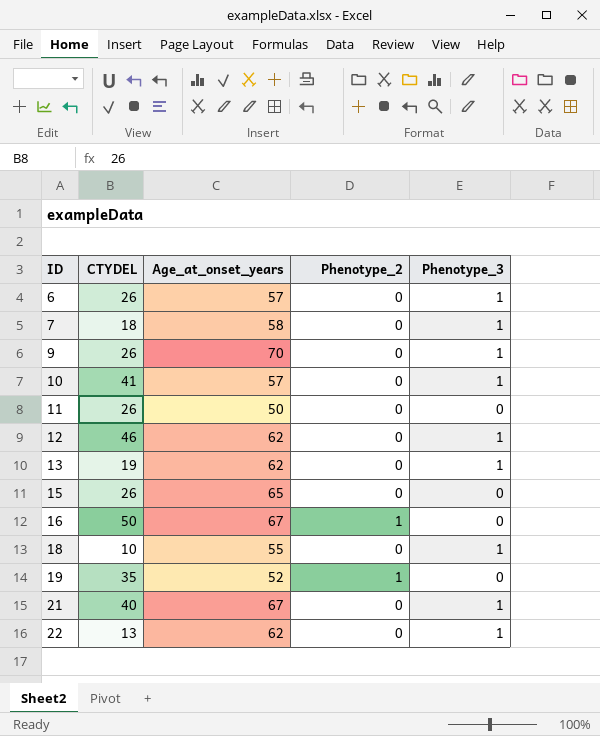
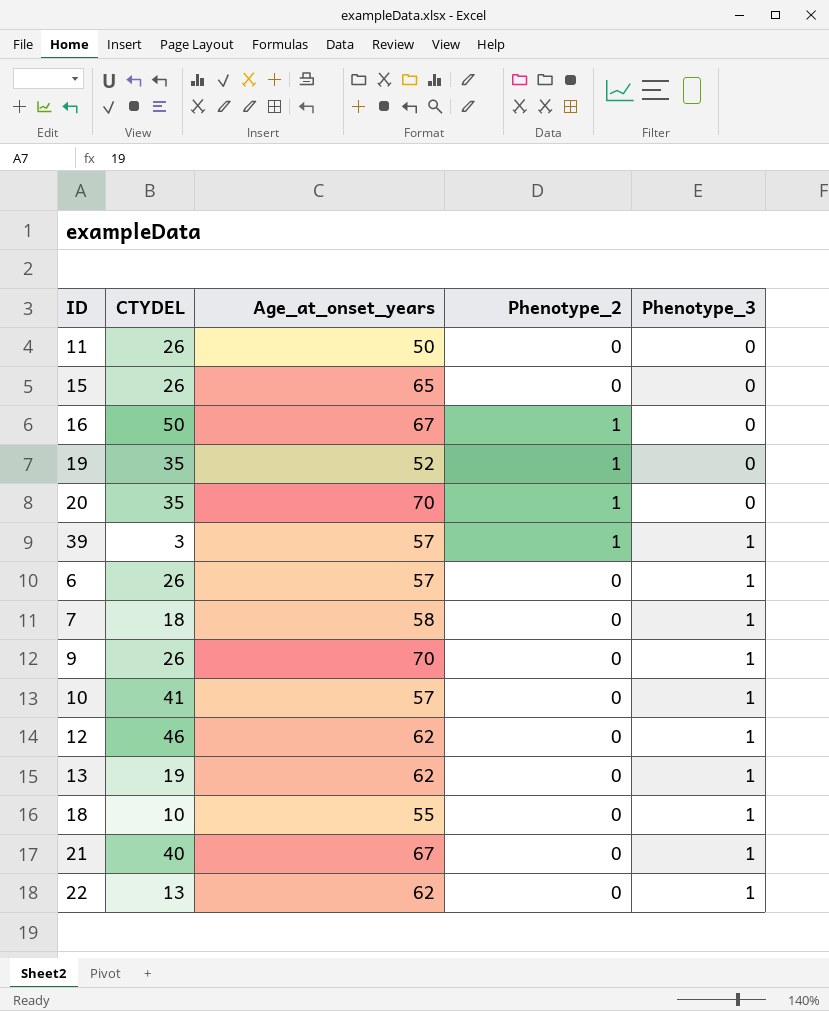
row order: ID ascending -> Phenotype_3 ascending
row 20: none -> 35 | 70 | 1 | 0
row 39: none -> 3 | 57 | 1 | 1

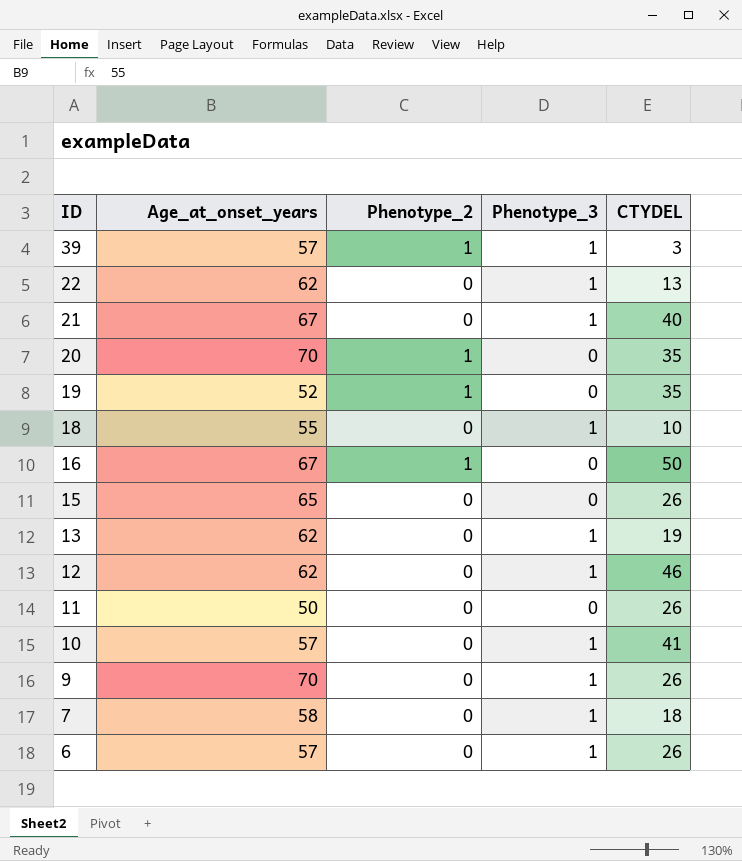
row order: Phenotype_3 ascending -> ID descending
column CTYDEL | position: 2 -> 5

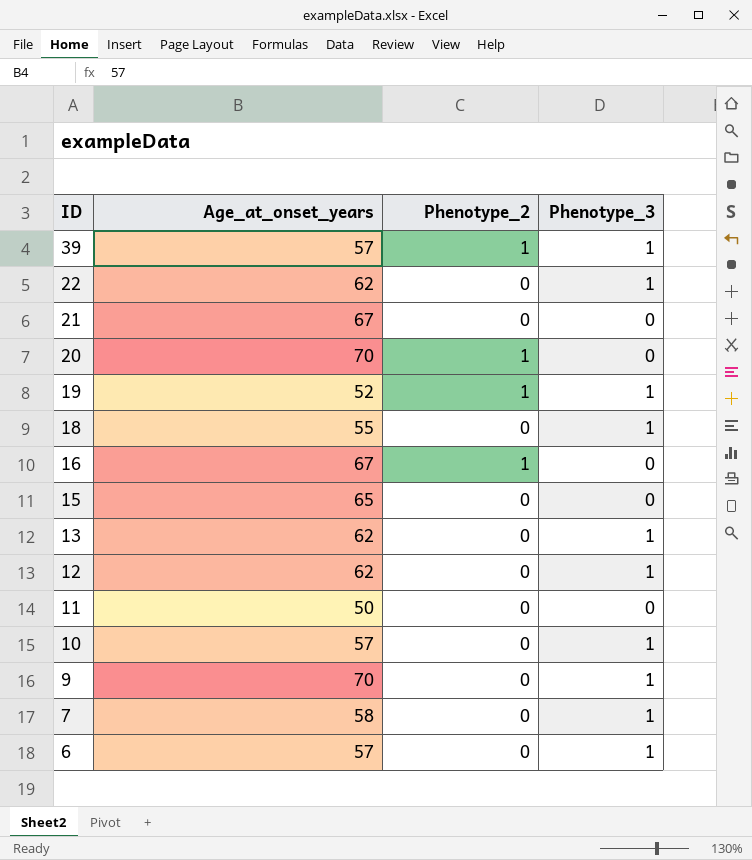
column CTYDEL | position: 5 -> none
21 | Phenotype_3: 1 -> 0
19 | Phenotype_3: 0 -> 1

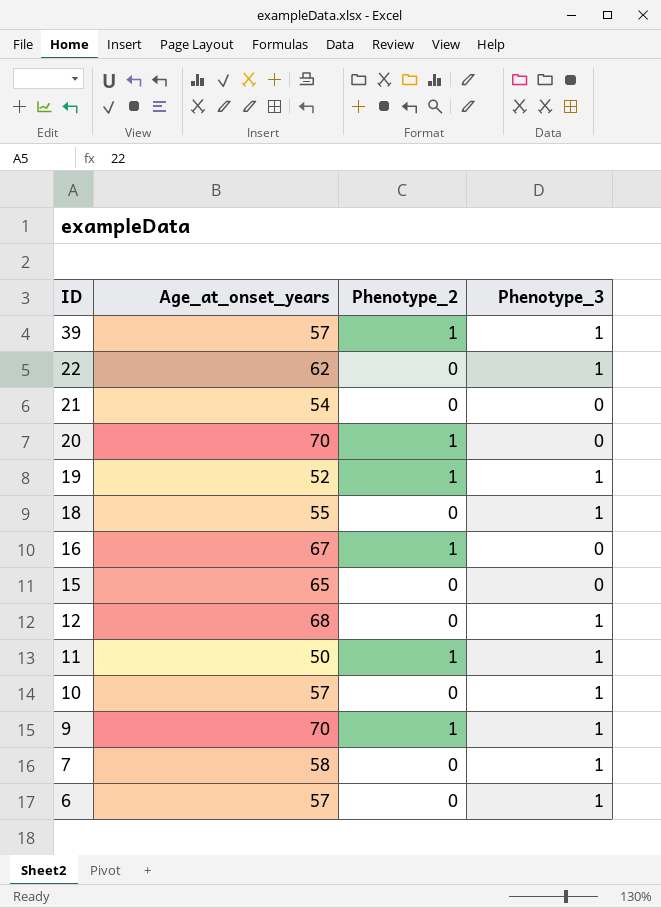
row 13: 62 | 0 | 1 -> none
21 | Age_at_onset_years: 67 -> 54
12 | Age_at_onset_years: 62 -> 68
11 | Phenotype_2: 0 -> 1
11 | Phenotype_3: 0 -> 1
9 | Phenotype_2: 0 -> 1

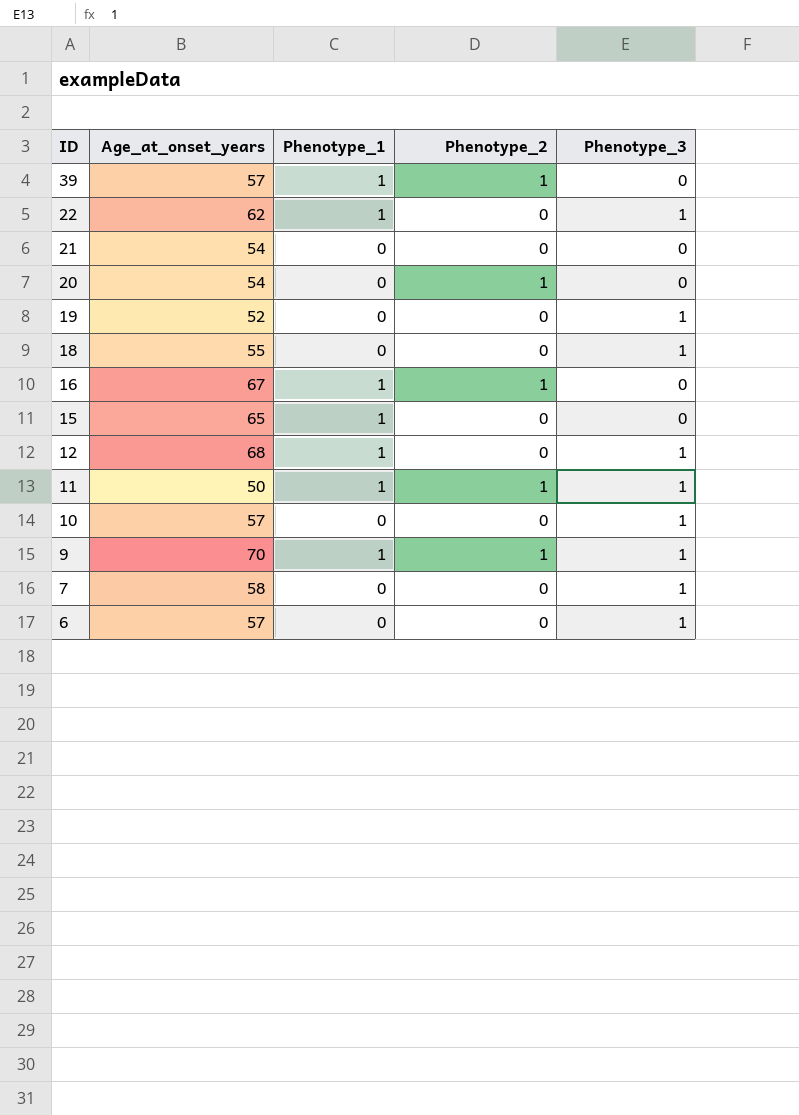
column Phenotype_1 | position: none -> 3
39 | Phenotype_3: 1 -> 0
20 | Age_at_onset_years: 70 -> 54
19 | Phenotype_2: 1 -> 0

